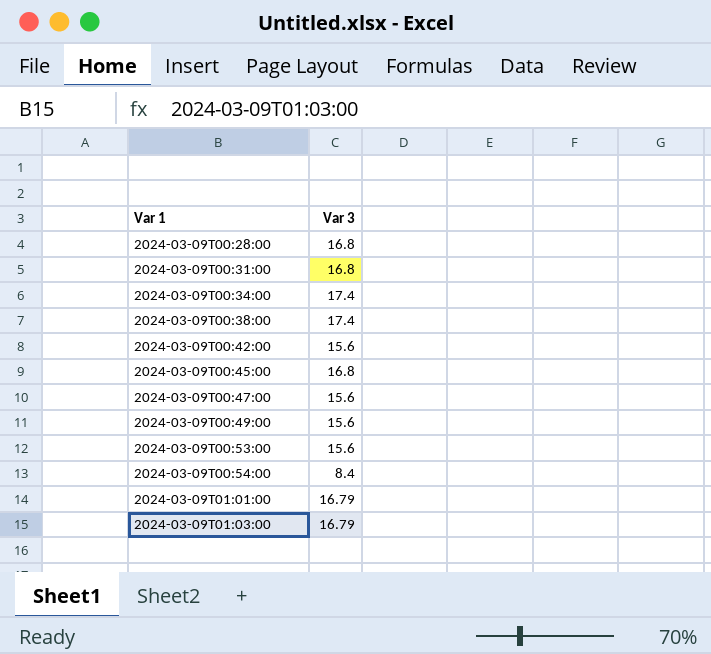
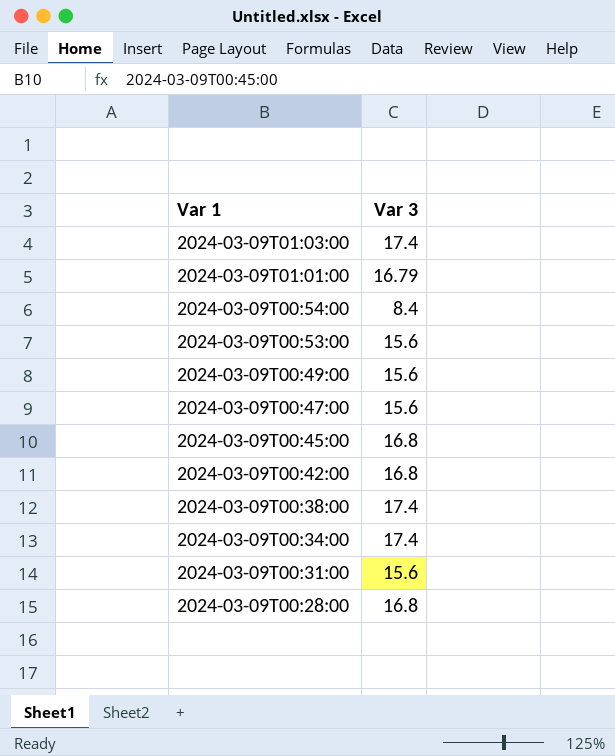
row order: Var 1 ascending -> Var 1 descending
2024-03-09T01:03:00 | Var 3: 16.79 -> 17.4
2024-03-09T00:42:00 | Var 3: 15.6 -> 16.8
2024-03-09T00:31:00 | Var 3: 16.8 -> 15.6

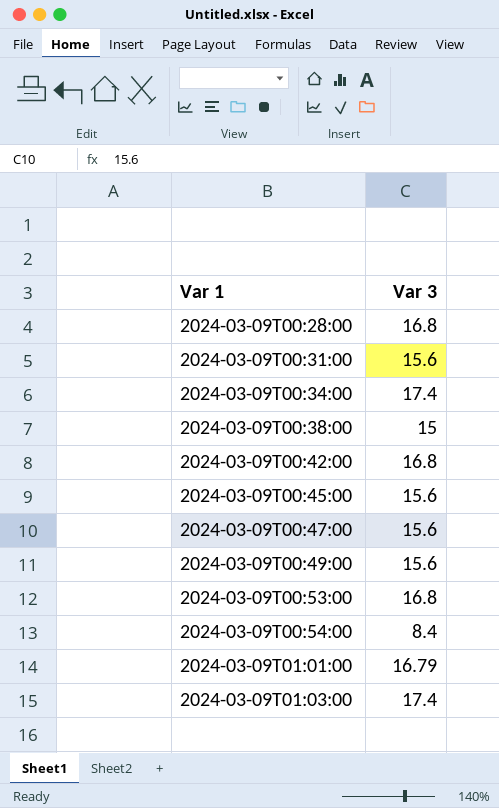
row order: Var 1 descending -> Var 1 ascending
2024-03-09T00:38:00 | Var 3: 17.4 -> 15
2024-03-09T00:45:00 | Var 3: 16.8 -> 15.6
2024-03-09T00:53:00 | Var 3: 15.6 -> 16.8

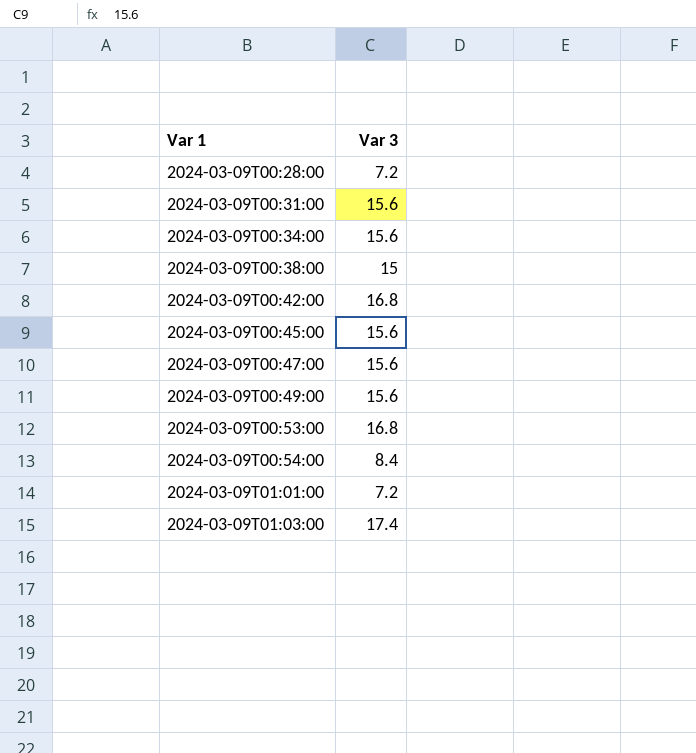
2024-03-09T00:28:00 | Var 3: 16.8 -> 7.2
2024-03-09T00:34:00 | Var 3: 17.4 -> 15.6
2024-03-09T01:01:00 | Var 3: 16.79 -> 7.2

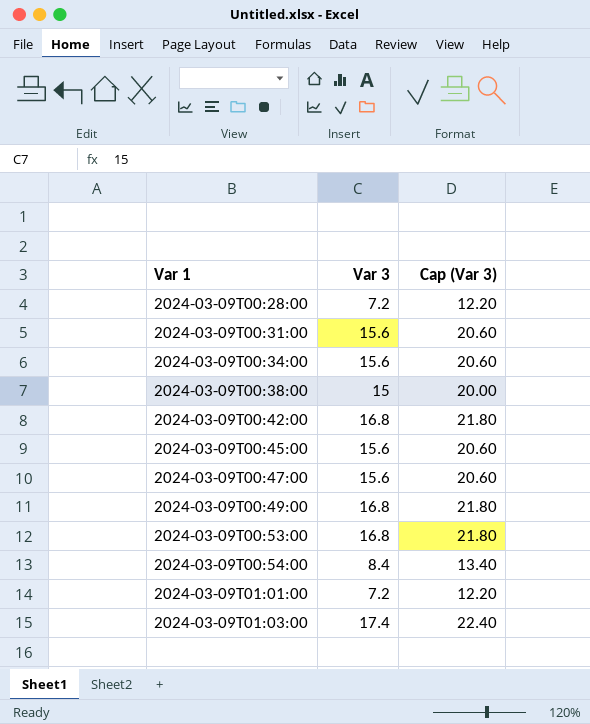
column Cap (Var 3) | formula: none -> [Var 3] + 5
2024-03-09T00:49:00 | Var 3: 15.6 -> 16.8

